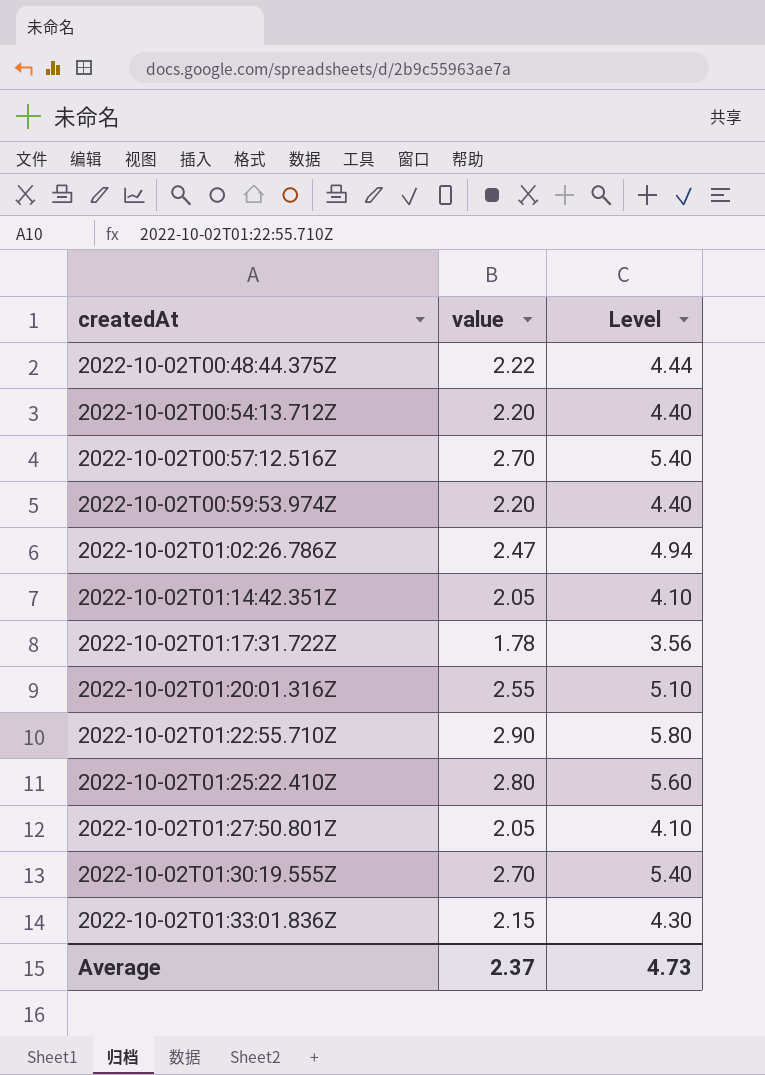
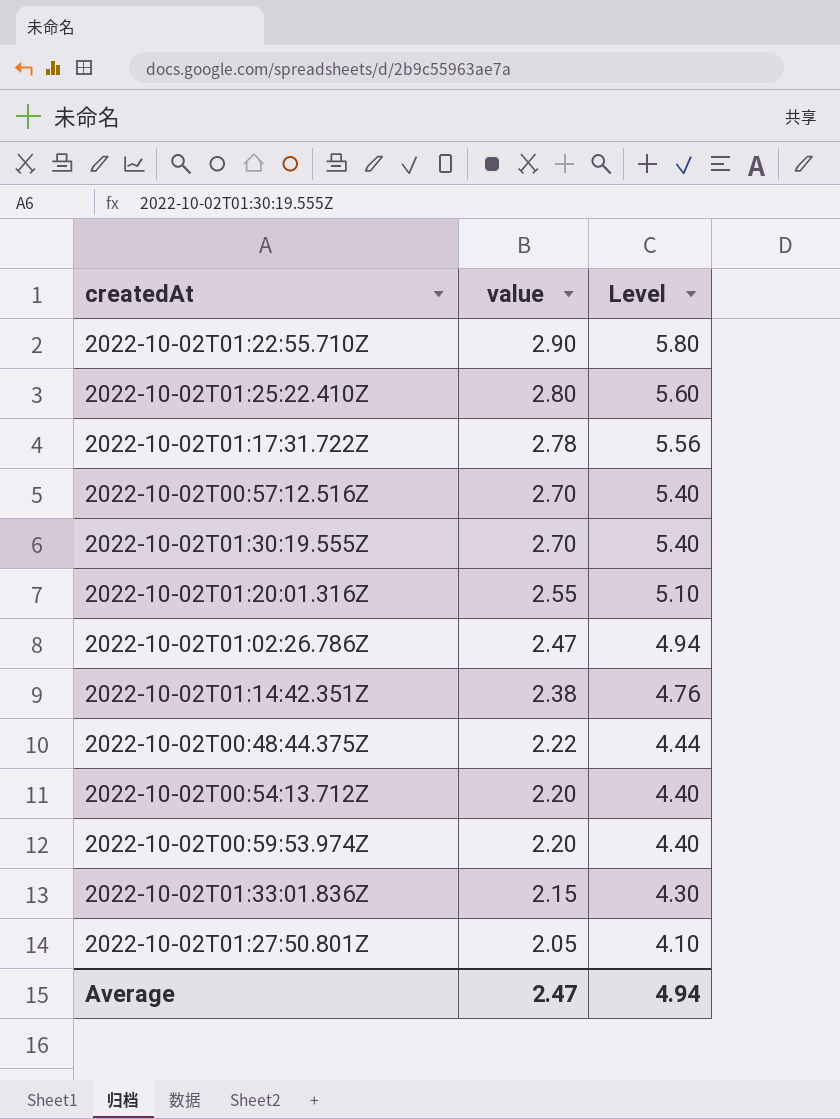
row order: createdAt ascending -> value descending
2022-10-02T01:17:31.722Z | value: 1.78 -> 2.78
2022-10-02T01:17:31.722Z | Level: 3.56 -> 5.56
2022-10-02T01:14:42.351Z | value: 2.05 -> 2.38
2022-10-02T01:14:42.351Z | Level: 4.10 -> 4.76
Average | value: 2.37 -> 2.47
Average | Level: 4.73 -> 4.94

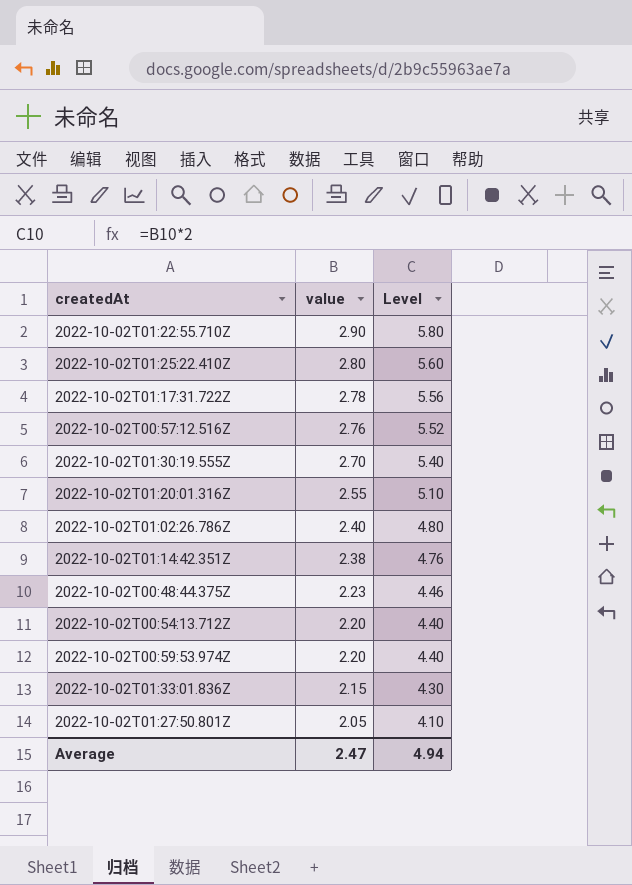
2022-10-02T00:57:12.516Z | value: 2.70 -> 2.76
2022-10-02T00:57:12.516Z | Level: 5.40 -> 5.52
2022-10-02T01:02:26.786Z | value: 2.47 -> 2.40
2022-10-02T01:02:26.786Z | Level: 4.94 -> 4.80
2022-10-02T00:48:44.375Z | value: 2.22 -> 2.23
2022-10-02T00:48:44.375Z | Level: 4.44 -> 4.46

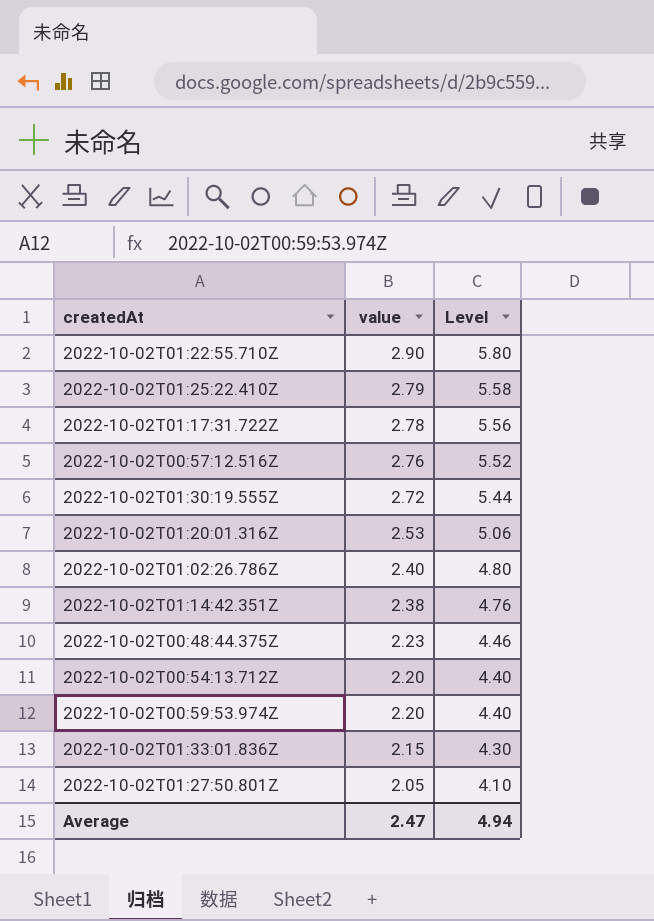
2022-10-02T01:25:22.410Z | value: 2.80 -> 2.79
2022-10-02T01:25:22.410Z | Level: 5.60 -> 5.58
2022-10-02T01:30:19.555Z | value: 2.70 -> 2.72
2022-10-02T01:30:19.555Z | Level: 5.40 -> 5.44
2022-10-02T01:20:01.316Z | value: 2.55 -> 2.53
2022-10-02T01:20:01.316Z | Level: 5.10 -> 5.06

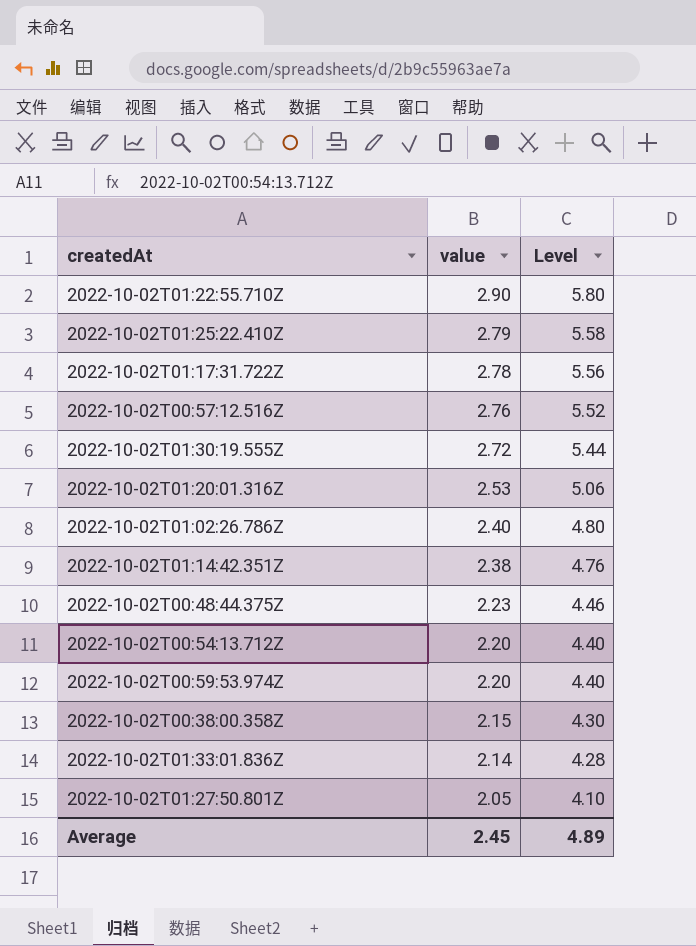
row 2022-10-02T00:38:00.358Z: none -> 2.15 | 4.30
2022-10-02T01:33:01.836Z | value: 2.15 -> 2.14
2022-10-02T01:33:01.836Z | Level: 4.30 -> 4.28
Average | value: 2.47 -> 2.45
Average | Level: 4.94 -> 4.89

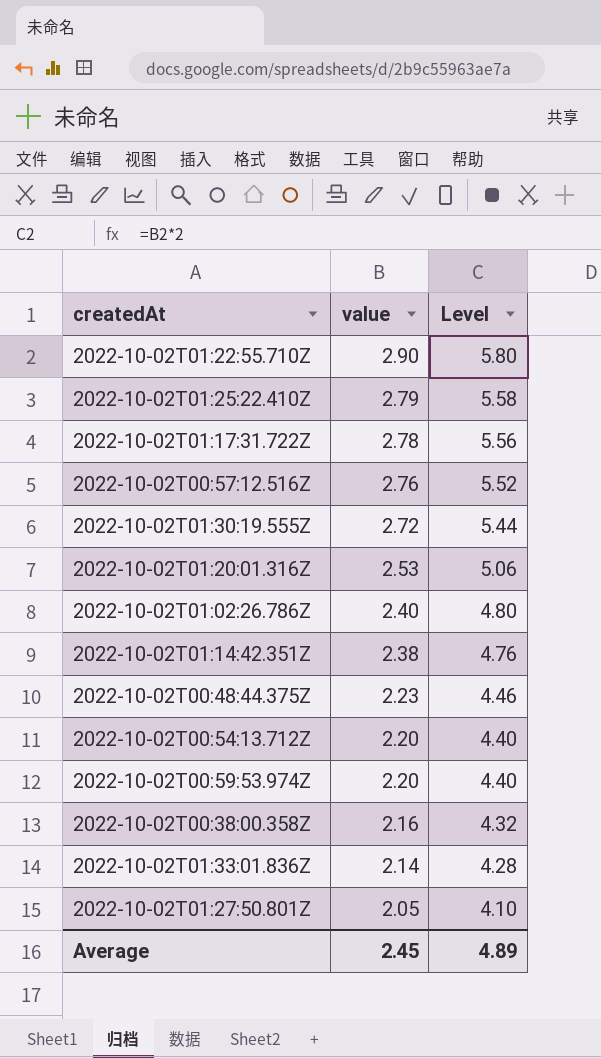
2022-10-02T00:38:00.358Z | value: 2.15 -> 2.16
2022-10-02T00:38:00.358Z | Level: 4.30 -> 4.32

